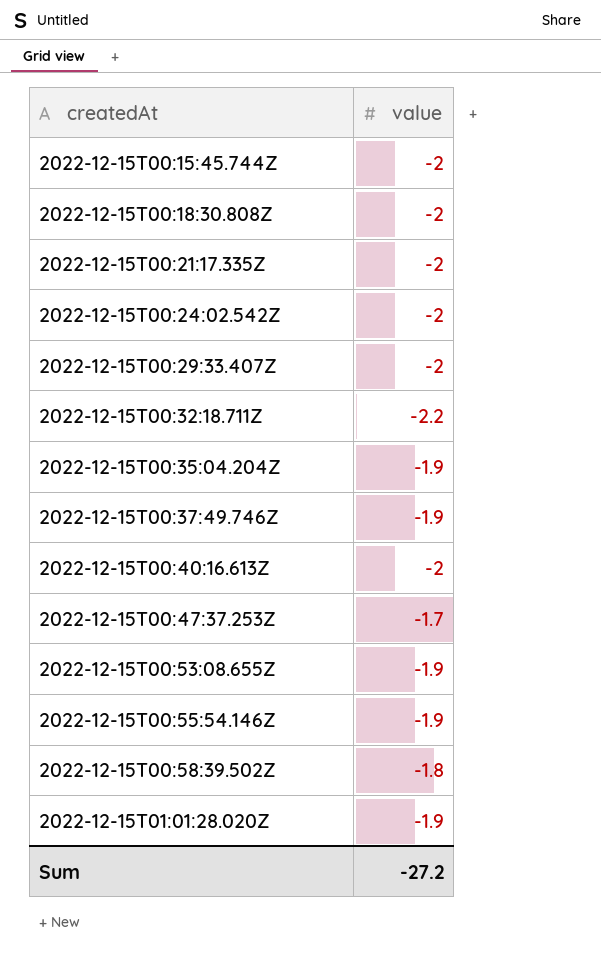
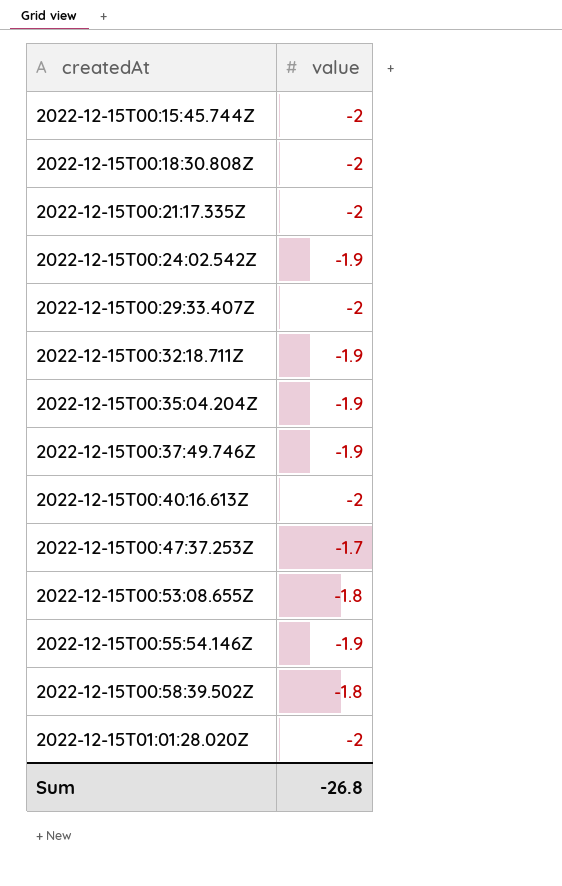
2022-12-15T00:24:02.542Z | value: -2 -> -1.9
2022-12-15T00:32:18.711Z | value: -2.2 -> -1.9
2022-12-15T00:53:08.655Z | value: -1.9 -> -1.8
2022-12-15T01:01:28.020Z | value: -1.9 -> -2
Sum | value: -27.2 -> -26.8

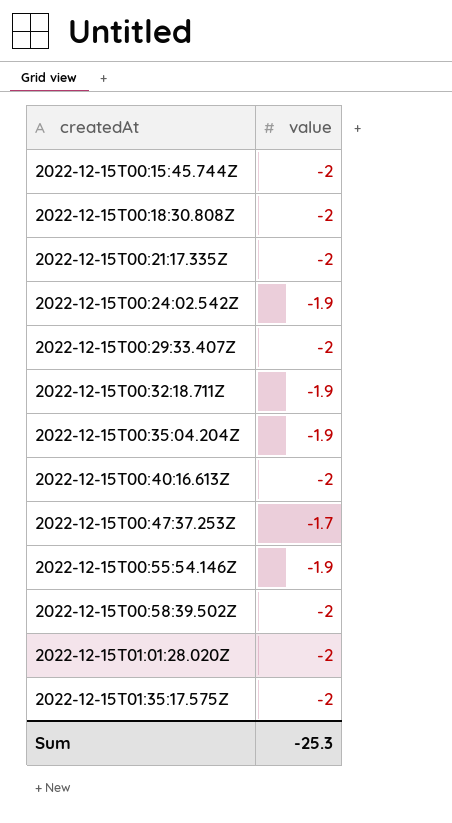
row 2022-12-15T00:37:49.746Z: -1.9 -> none
row 2022-12-15T00:53:08.655Z: -1.8 -> none
2022-12-15T00:58:39.502Z | value: -1.8 -> -2
row 2022-12-15T01:35:17.575Z: none -> -2
Sum | value: -26.8 -> -25.3

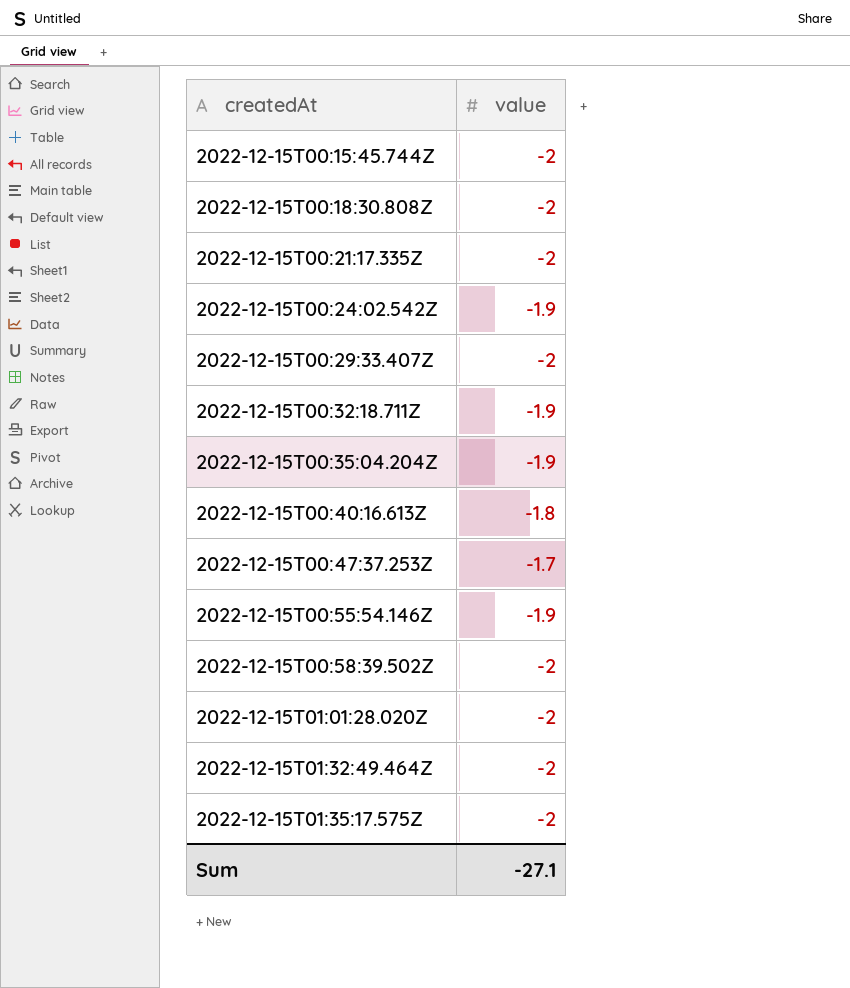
2022-12-15T00:40:16.613Z | value: -2 -> -1.8
row 2022-12-15T01:32:49.464Z: none -> -2
Sum | value: -25.3 -> -27.1

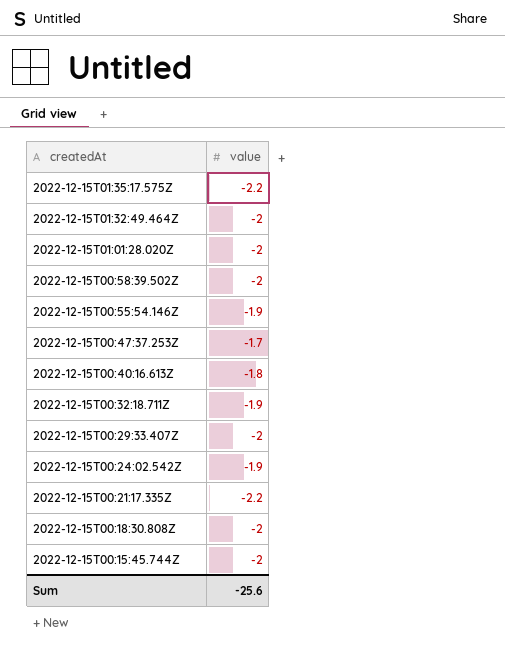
row order: createdAt ascending -> createdAt descending
row 2022-12-15T00:35:04.204Z: -1.9 -> none
2022-12-15T01:35:17.575Z | value: -2 -> -2.2
2022-12-15T00:21:17.335Z | value: -2 -> -2.2
Sum | value: -27.1 -> -25.6

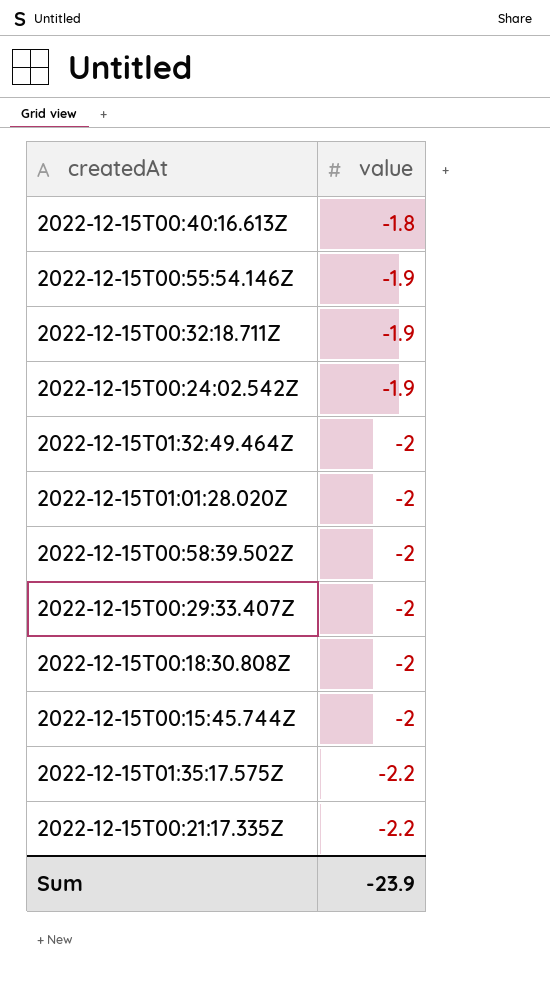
row order: createdAt descending -> value descending
row 2022-12-15T00:47:37.253Z: -1.7 -> none
Sum | value: -25.6 -> -23.9

